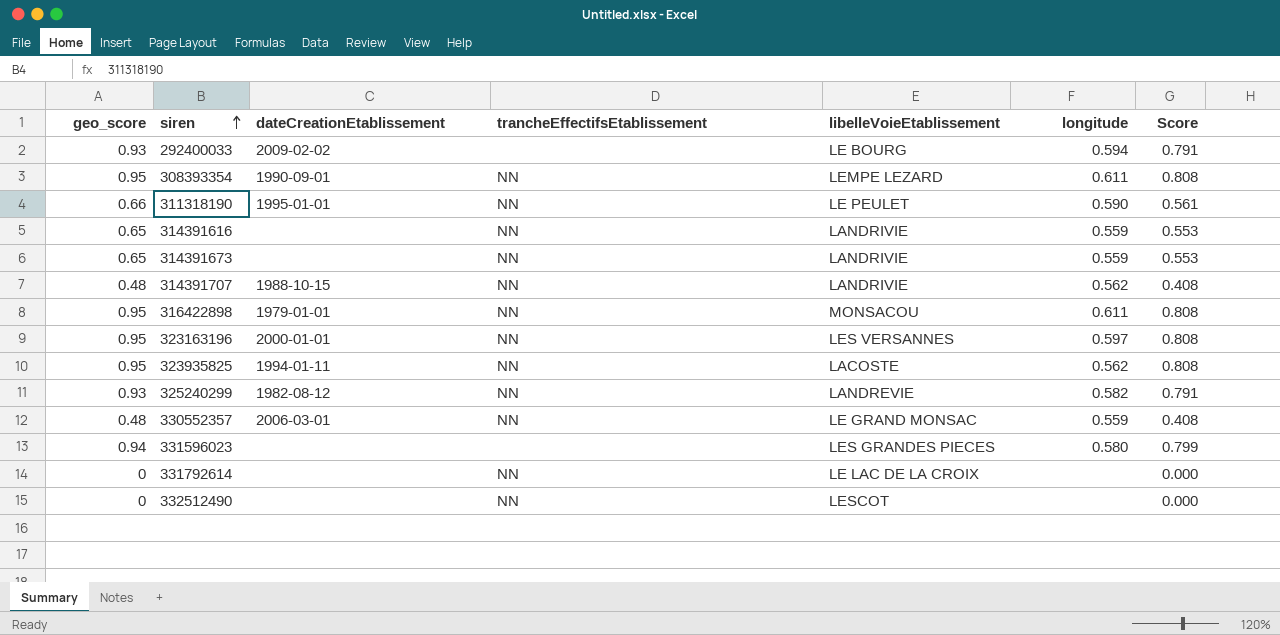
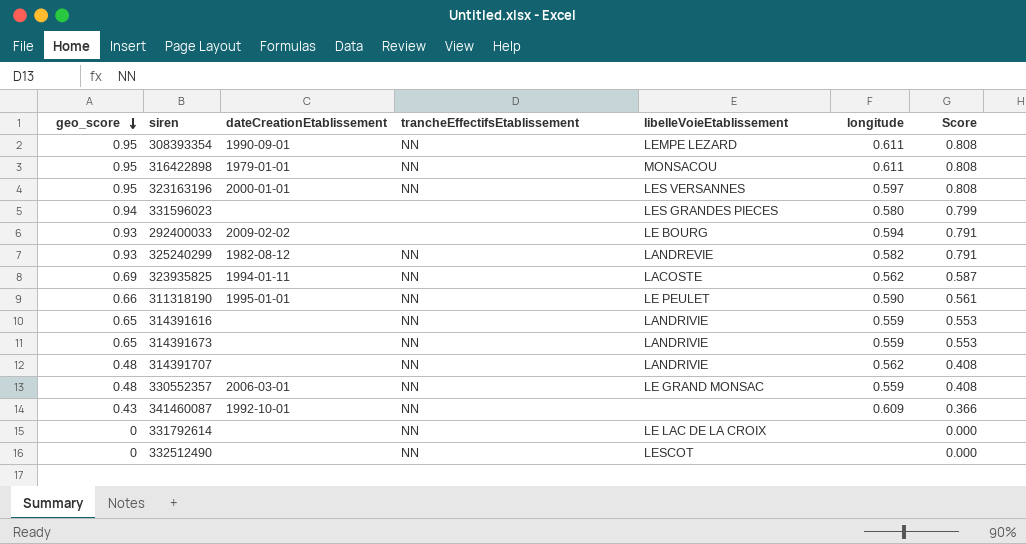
row order: siren ascending -> geo_score descending
323935825 | geo_score: 0.95 -> 0.69
323935825 | Score: 0.808 -> 0.587
314391707 | dateCreationEtablissement: 1988-10-15 -> none
row 341460087: none -> 0.43 | 1992-10-01 | NN | none | 0.609 | 0.366

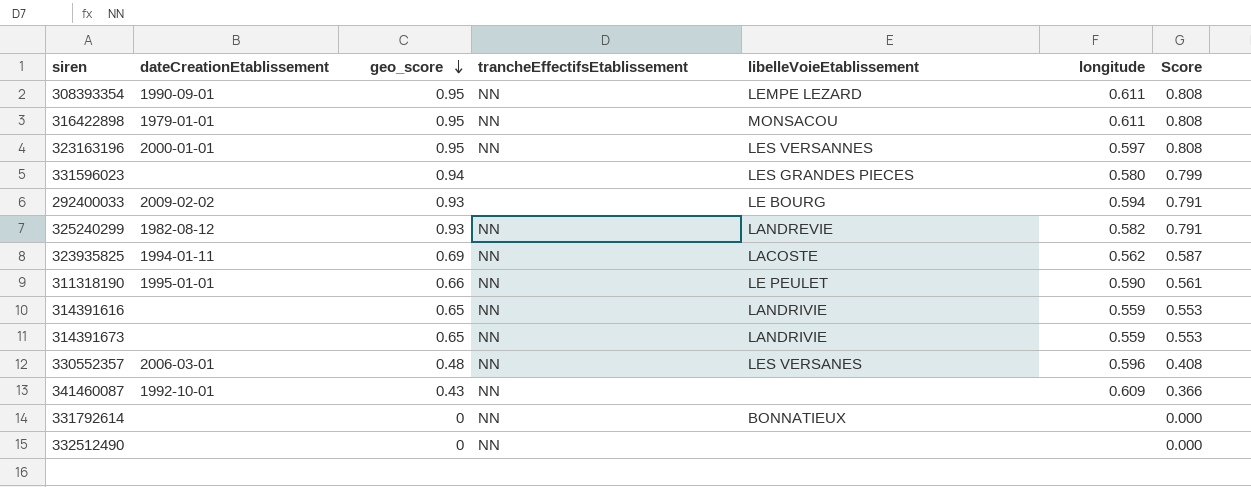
column geo_score | position: 1 -> 3
row 314391707: 0.48 | none | NN | LANDRIVIE | 0.562 | 0.408 -> none
330552357 | libelleVoieEtablissement: LE GRAND MONSAC -> LES VERSANES
330552357 | longitude: 0.559 -> 0.596
331792614 | libelleVoieEtablissement: LE LAC DE LA CROIX -> BONNATIEUX
332512490 | libelleVoieEtablissement: LESCOT -> none

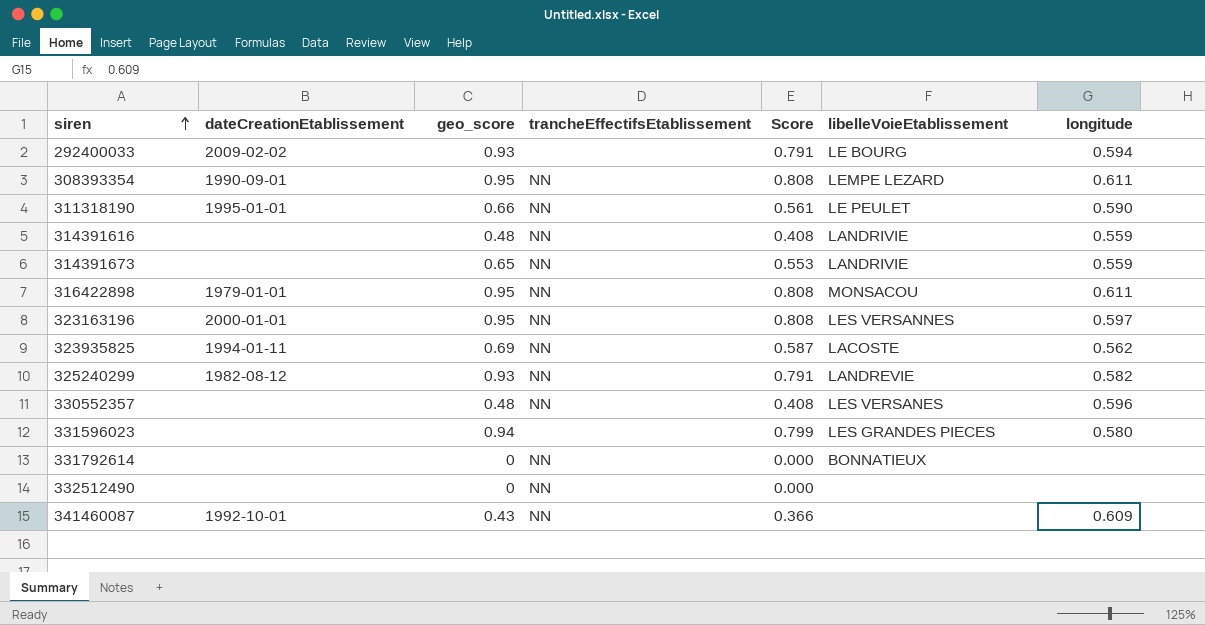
row order: geo_score descending -> siren ascending
column Score | position: 7 -> 5
314391616 | geo_score: 0.65 -> 0.48
314391616 | Score: 0.553 -> 0.408
330552357 | dateCreationEtablissement: 2006-03-01 -> none

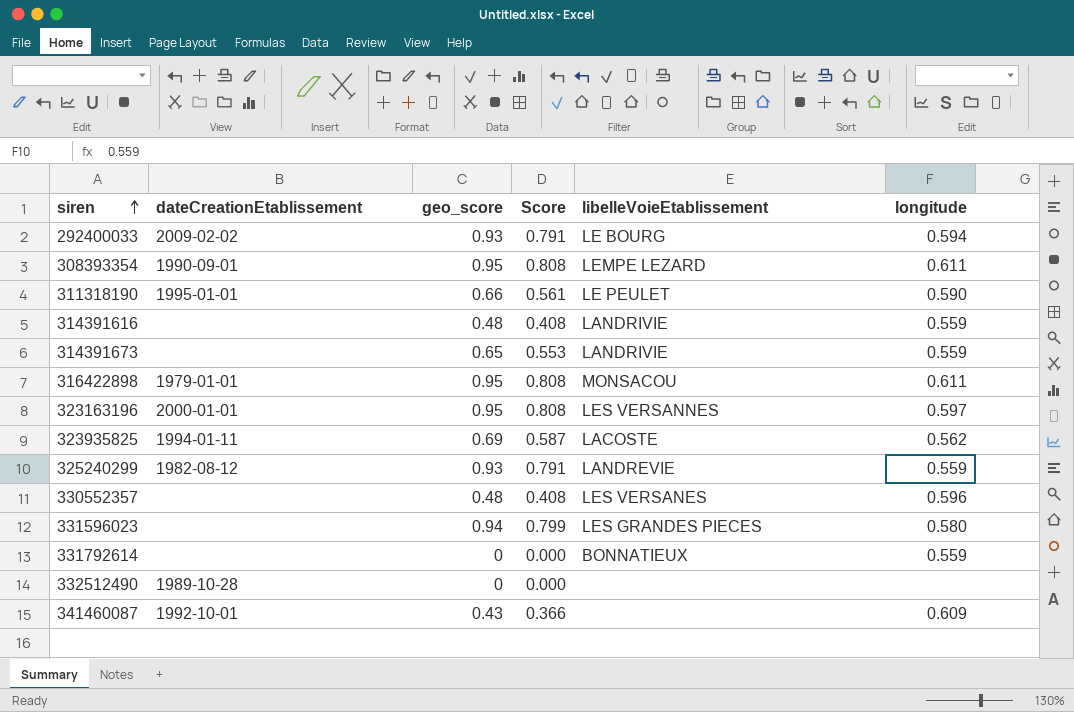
column trancheEffectifsEtablissement | position: 4 -> none
325240299 | longitude: 0.582 -> 0.559
331792614 | longitude: none -> 0.559
332512490 | dateCreationEtablissement: none -> 1989-10-28

